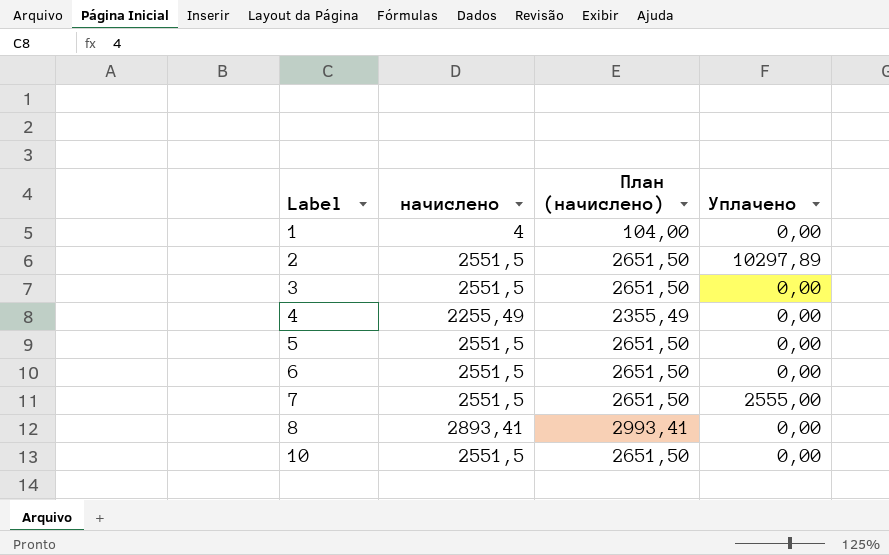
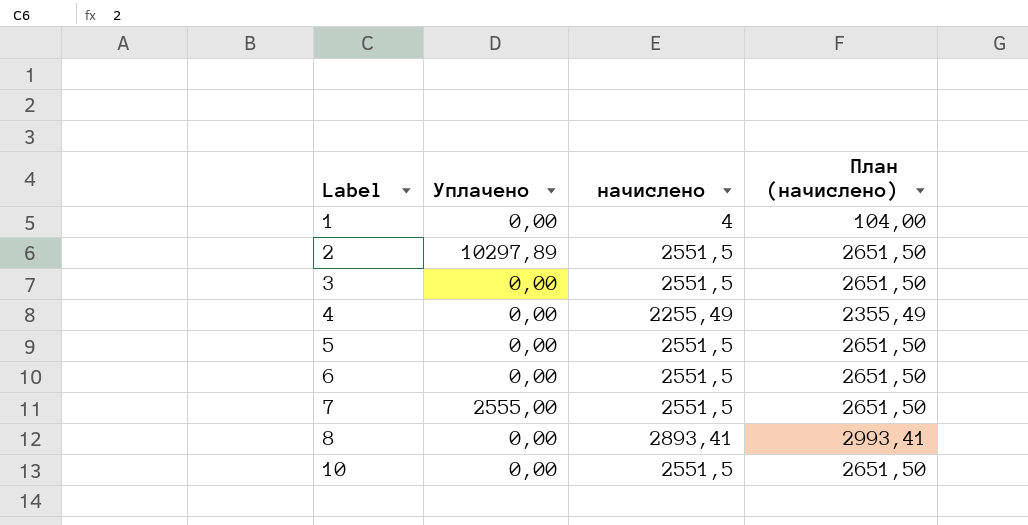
column Уплачено | position: 4 -> 2

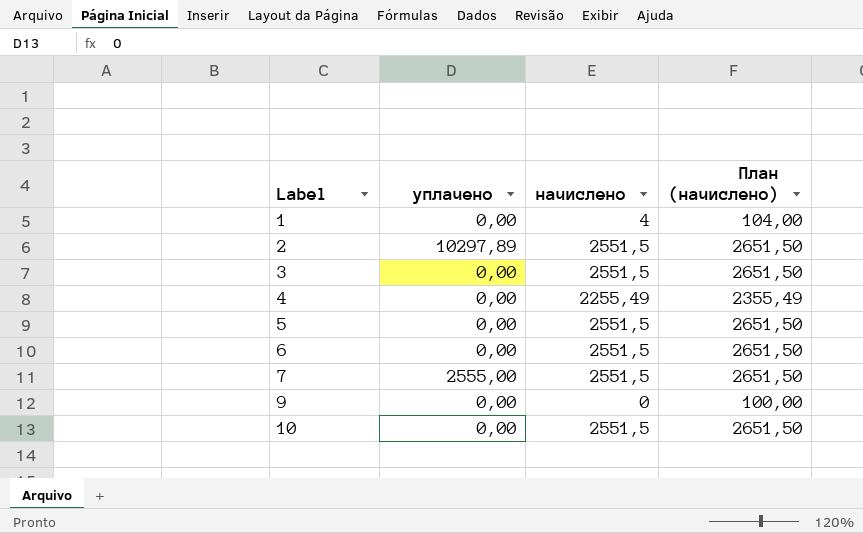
column name: Уплачено -> уплачено
row 8: 0,00 | 2893,41 | 2993,41 -> none
row 9: none -> 0,00 | 0 | 100,00

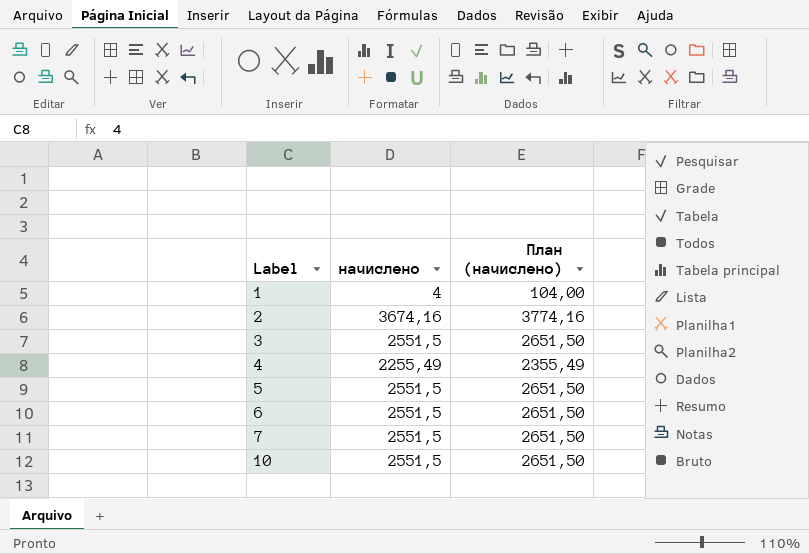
column уплачено | position: 2 -> none
row 9: 0,00 | 0 | 100,00 -> none
2 | начислено: 2551,5 -> 3674,16
2 | План (начислено): 2651,50 -> 3774,16

